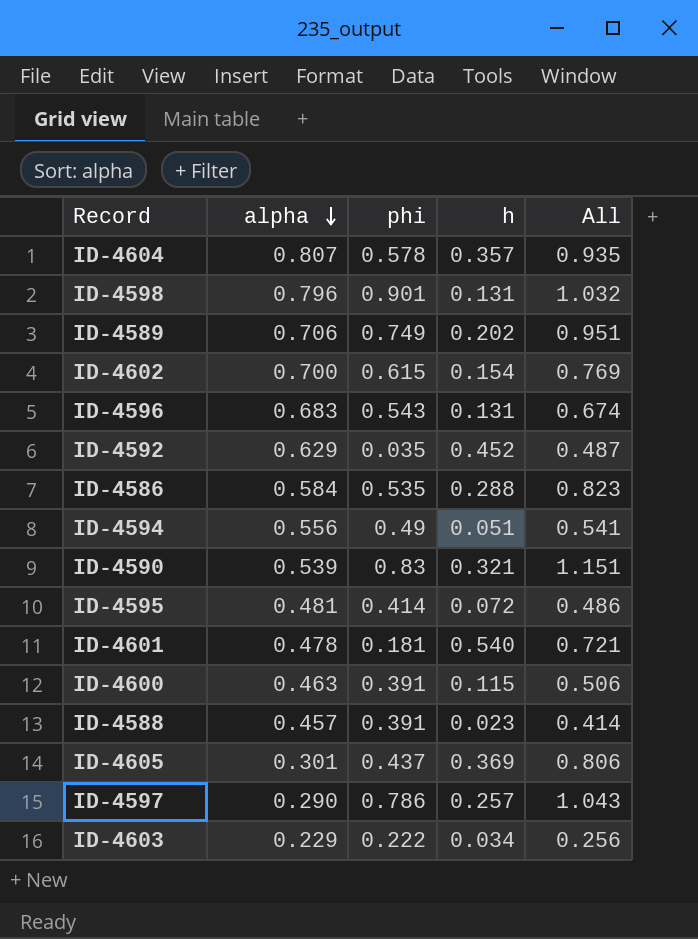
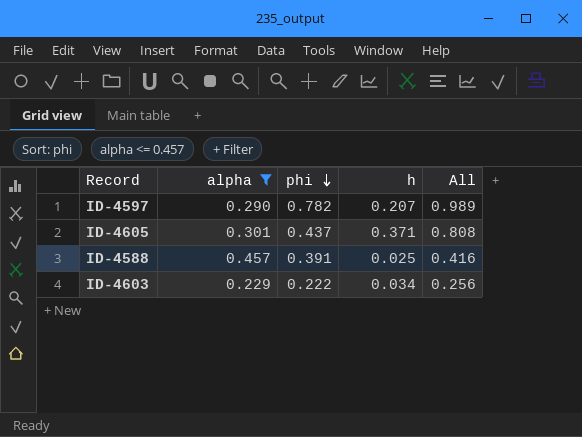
filter: none -> alpha <= 0.457
row order: alpha descending -> phi descending
ID-4597 | phi: 0.786 -> 0.782
ID-4597 | h: 0.257 -> 0.207
ID-4597 | All: 1.043 -> 0.989
ID-4605 | h: 0.369 -> 0.371
ID-4605 | All: 0.806 -> 0.808
ID-4588 | h: 0.023 -> 0.025
ID-4588 | All: 0.414 -> 0.416

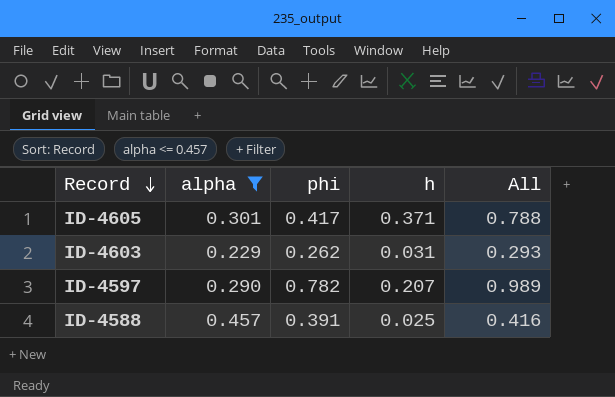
row order: phi descending -> Record descending
ID-4605 | phi: 0.437 -> 0.417
ID-4605 | All: 0.808 -> 0.788
ID-4603 | phi: 0.222 -> 0.262
ID-4603 | h: 0.034 -> 0.031
ID-4603 | All: 0.256 -> 0.293

